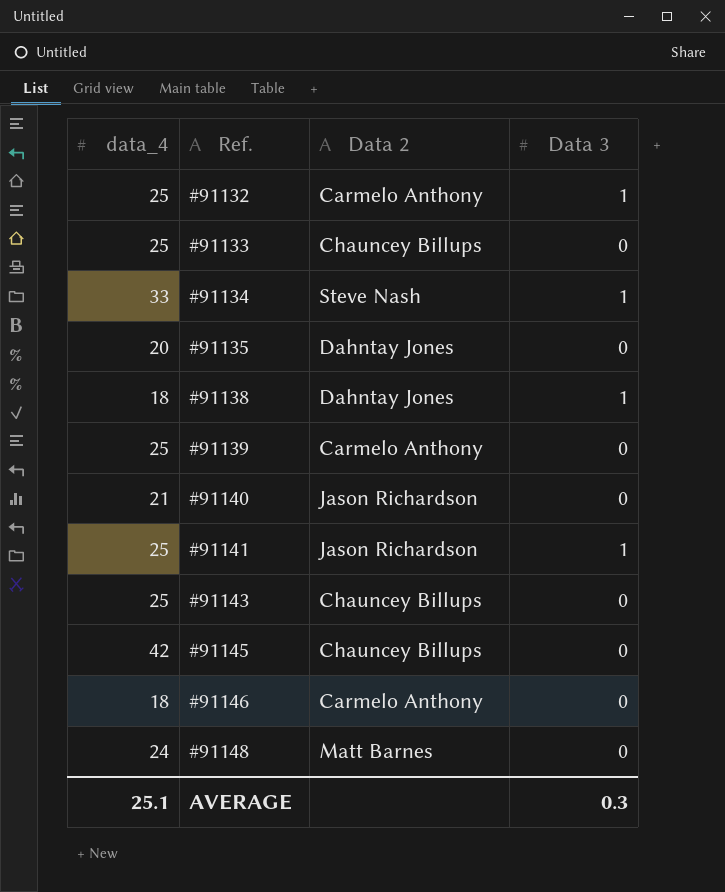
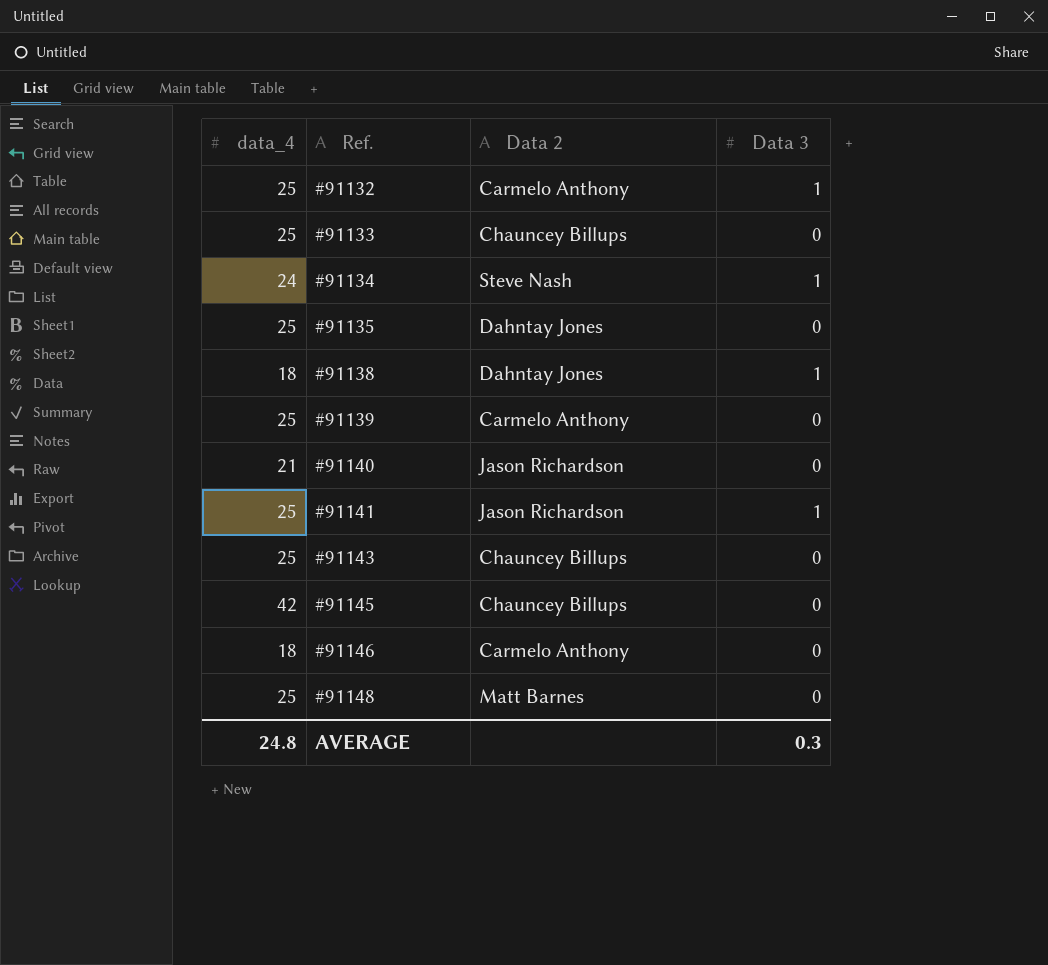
#91134 | data_4: 33 -> 24
#91135 | data_4: 20 -> 25
#91148 | data_4: 24 -> 25
AVERAGE | data_4: 25.1 -> 24.8

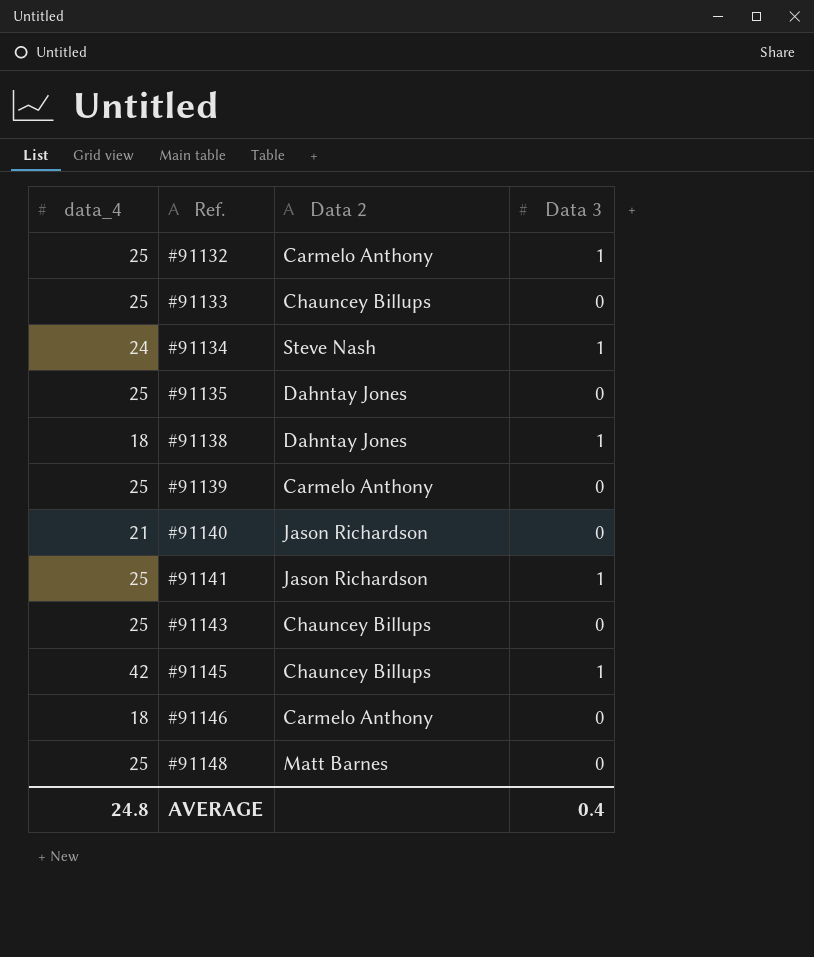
#91145 | Data 3: 0 -> 1
AVERAGE | Data 3: 0.3 -> 0.4

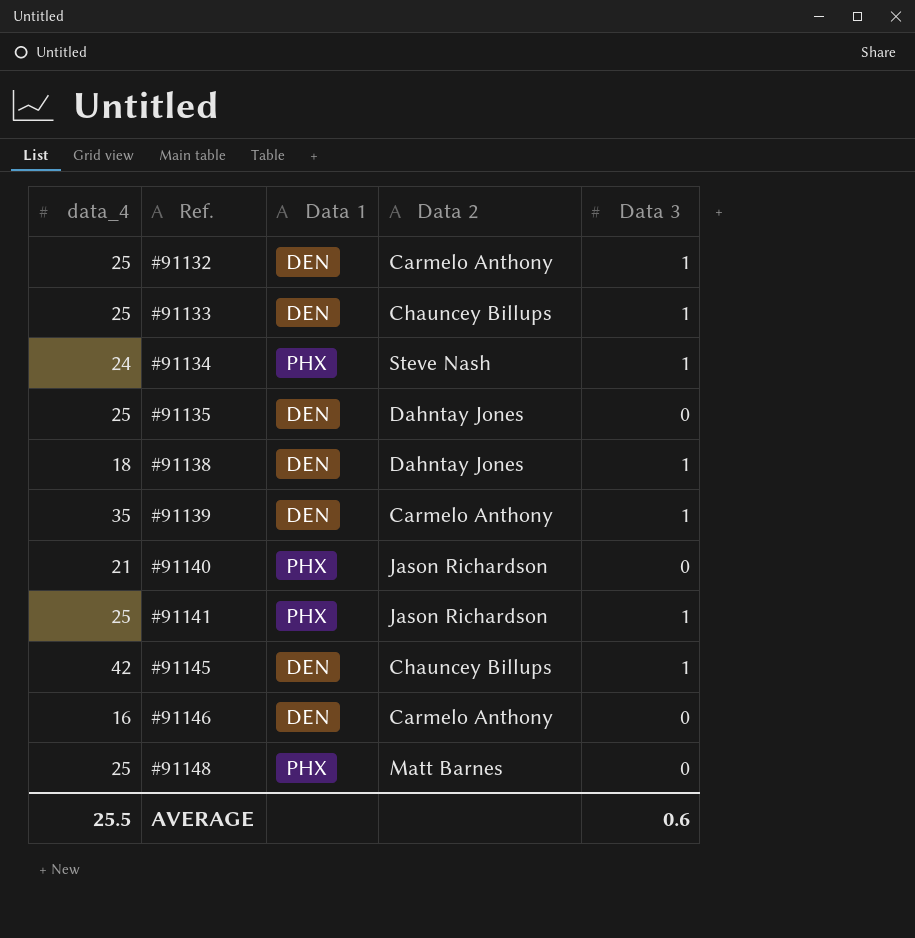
column Data 1 | position: none -> 3
row #91143: 25 | Chauncey Billups | 0 -> none
#91133 | Data 3: 0 -> 1
#91139 | data_4: 25 -> 35
#91139 | Data 3: 0 -> 1
#91146 | data_4: 18 -> 16
AVERAGE | data_4: 24.8 -> 25.5
AVERAGE | Data 3: 0.4 -> 0.6

